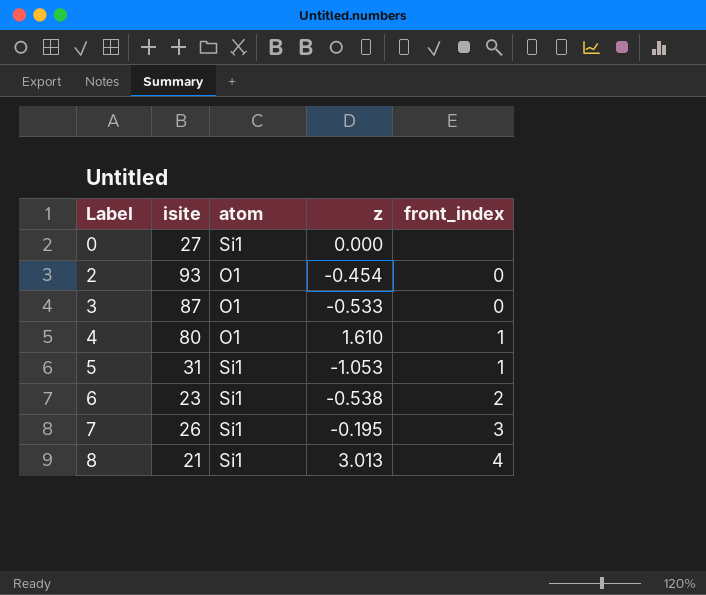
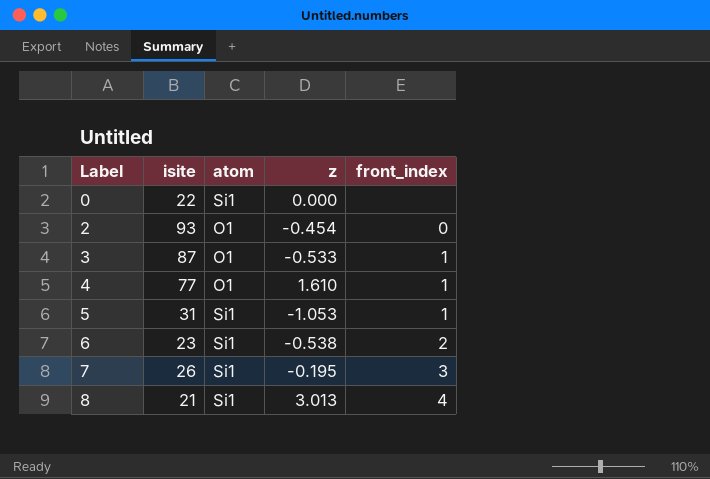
0 | isite: 27 -> 22
3 | front_index: 0 -> 1
4 | isite: 80 -> 77

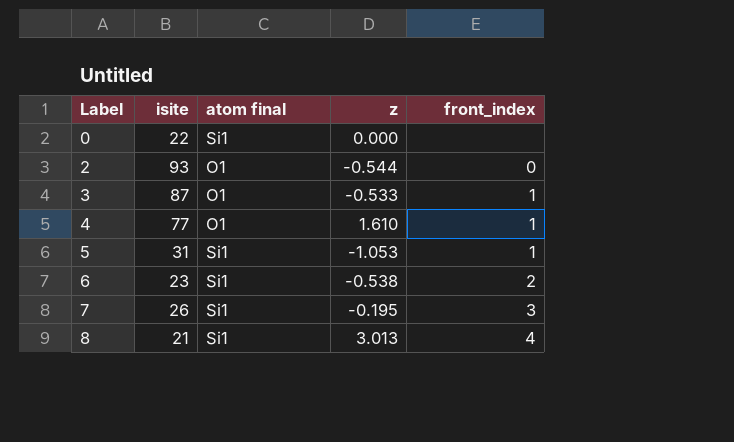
column name: atom -> atom final
2 | z: -0.454 -> -0.544

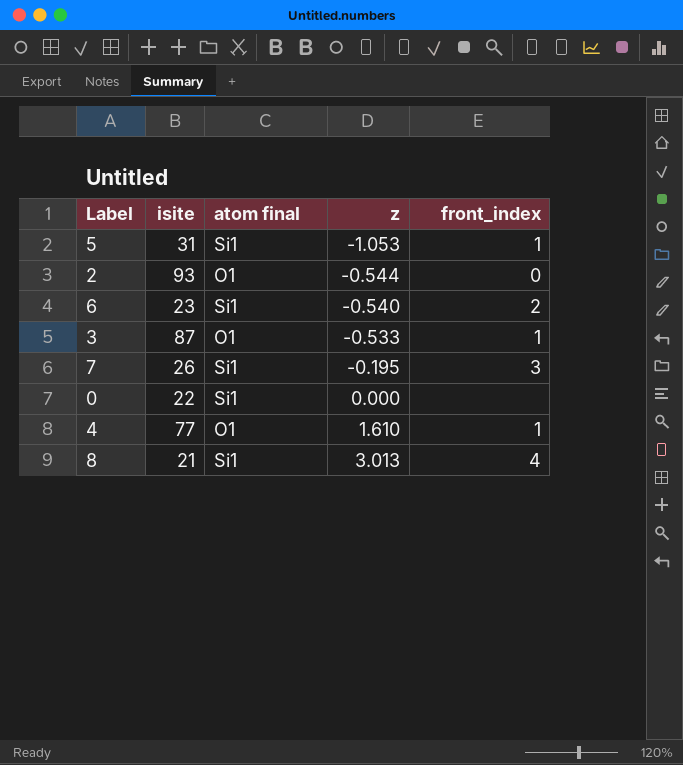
row order: Label ascending -> z ascending
6 | z: -0.538 -> -0.540

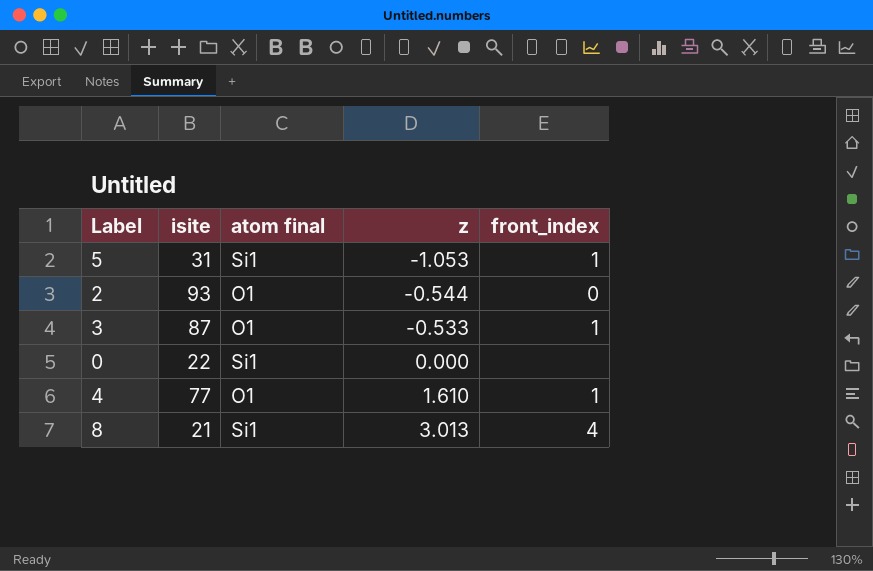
row 6: 23 | Si1 | -0.540 | 2 -> none
row 7: 26 | Si1 | -0.195 | 3 -> none

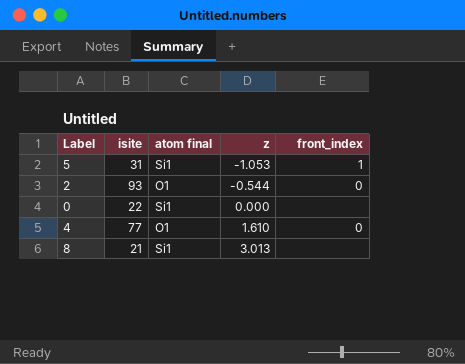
row 3: 87 | O1 | -0.533 | 1 -> none
4 | front_index: 1 -> 0
8 | front_index: 4 -> none

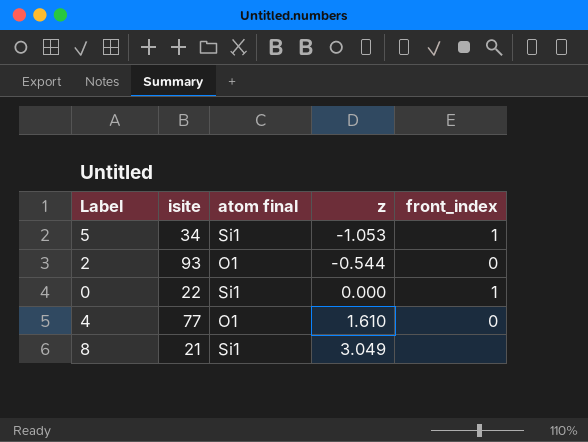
5 | isite: 31 -> 34
0 | front_index: none -> 1
8 | z: 3.013 -> 3.049

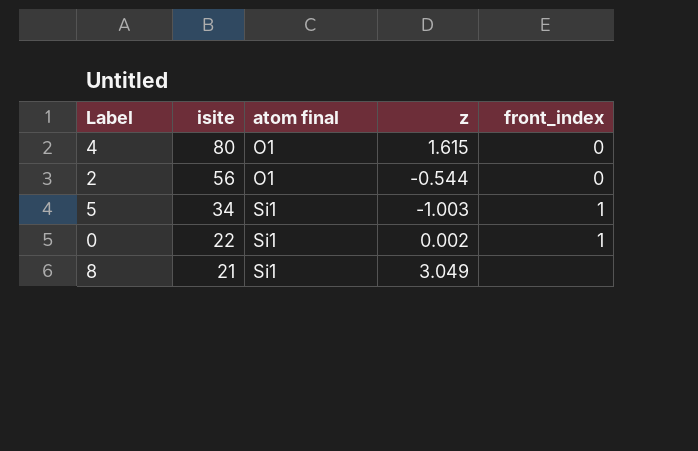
row order: z ascending -> isite descending
4 | isite: 77 -> 80
4 | z: 1.610 -> 1.615
2 | isite: 93 -> 56
5 | z: -1.053 -> -1.003
0 | z: 0.000 -> 0.002

